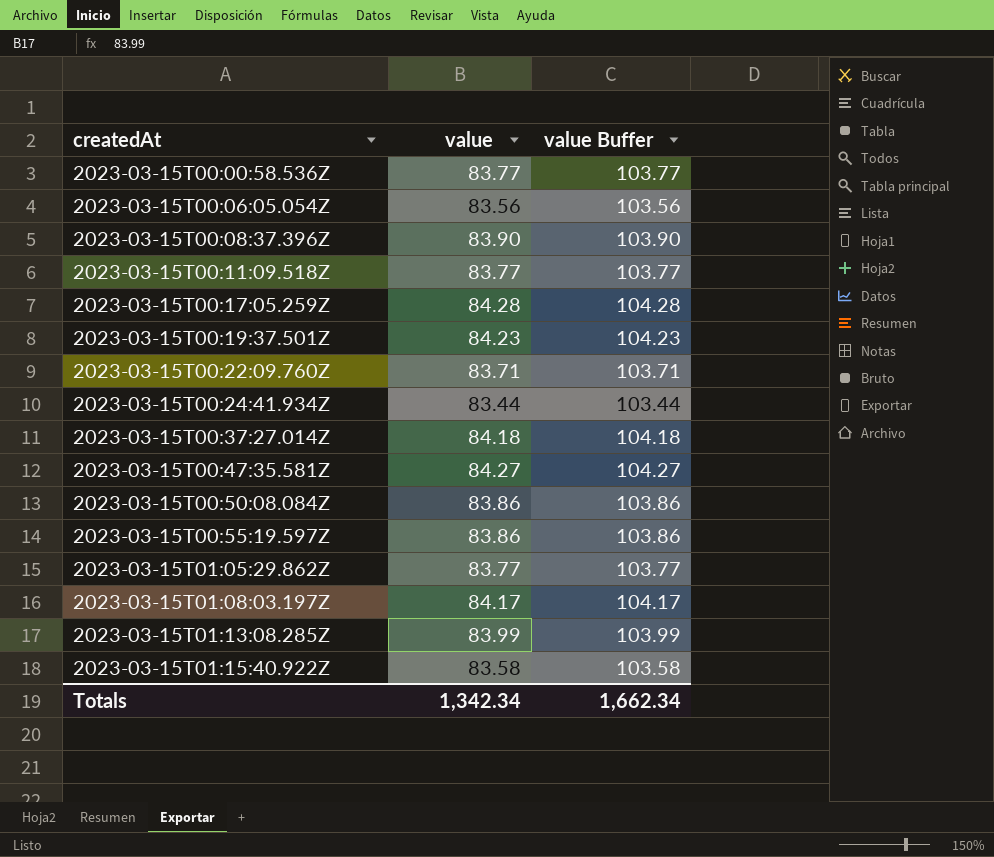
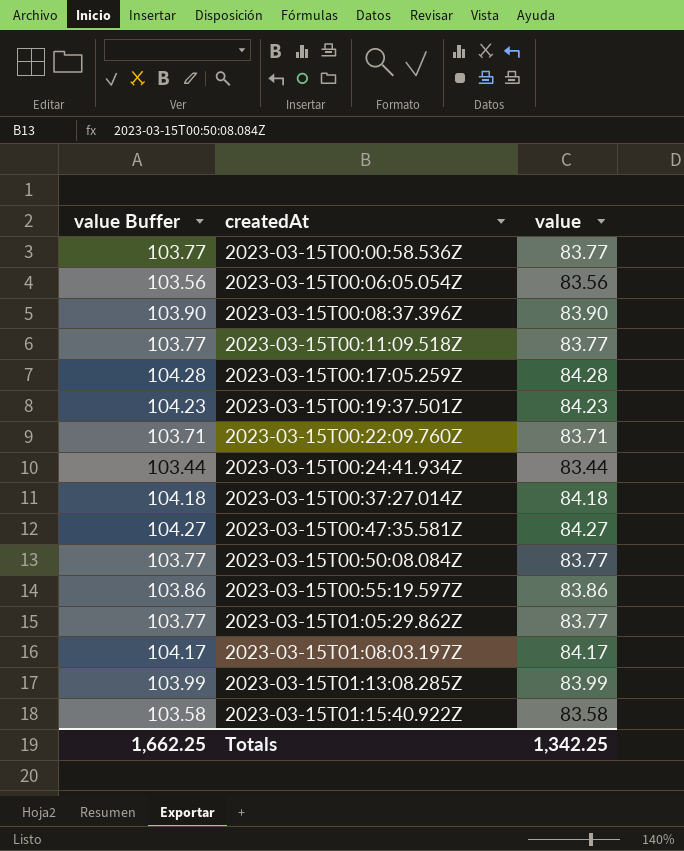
column value Buffer | position: 3 -> 1
2023-03-15T00:50:08.084Z | value Buffer: 103.86 -> 103.77
2023-03-15T00:50:08.084Z | value: 83.86 -> 83.77
Totals | value Buffer: 1,662.34 -> 1,662.25
Totals | value: 1,342.34 -> 1,342.25

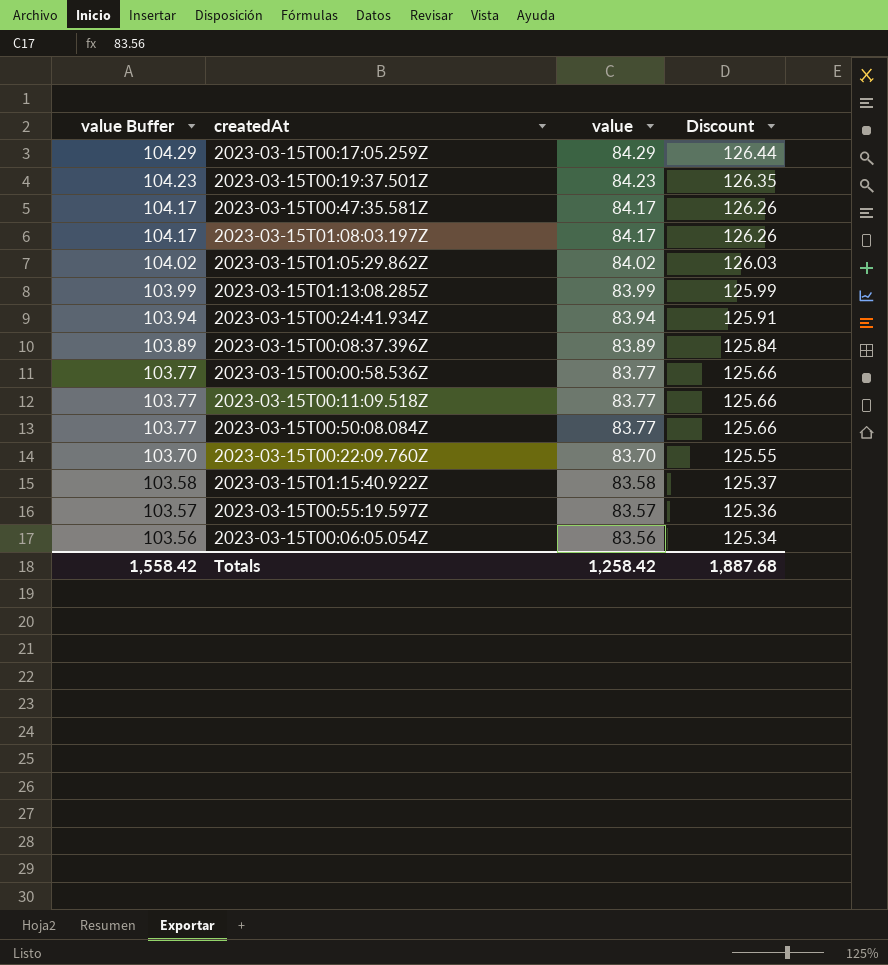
row order: createdAt ascending -> value Buffer descending
column Discount | formula: none -> [value] * 1.5
row 2023-03-15T00:37:27.014Z: 104.18 | 84.18 -> none
2023-03-15T00:17:05.259Z | value Buffer: 104.28 -> 104.29
2023-03-15T00:17:05.259Z | value: 84.28 -> 84.29
2023-03-15T00:47:35.581Z | value Buffer: 104.27 -> 104.17
2023-03-15T00:47:35.581Z | value: 84.27 -> 84.17
2023-03-15T01:05:29.862Z | value Buffer: 103.77 -> 104.02
2023-03-15T01:05:29.862Z | value: 83.77 -> 84.02
2023-03-15T00:24:41.934Z | value Buffer: 103.44 -> 103.94
2023-03-15T00:24:41.934Z | value: 83.44 -> 83.94
2023-03-15T00:08:37.396Z | value Buffer: 103.90 -> 103.89
2023-03-15T00:08:37.396Z | value: 83.90 -> 83.89
2023-03-15T00:22:09.760Z | value Buffer: 103.71 -> 103.70
2023-03-15T00:22:09.760Z | value: 83.71 -> 83.70
2023-03-15T00:55:19.597Z | value Buffer: 103.86 -> 103.57
2023-03-15T00:55:19.597Z | value: 83.86 -> 83.57
Totals | value Buffer: 1,662.25 -> 1,558.42
Totals | value: 1,342.25 -> 1,258.42

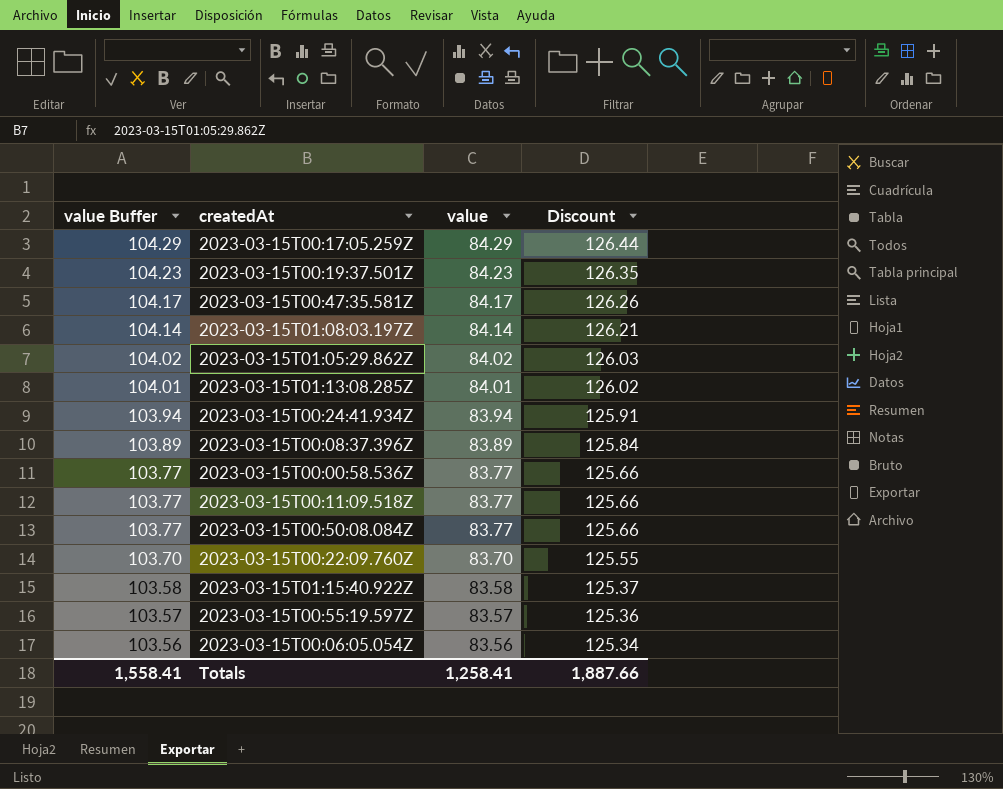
2023-03-15T01:08:03.197Z | value Buffer: 104.17 -> 104.14
2023-03-15T01:08:03.197Z | value: 84.17 -> 84.14
2023-03-15T01:08:03.197Z | Discount: 126.26 -> 126.21
2023-03-15T01:13:08.285Z | value Buffer: 103.99 -> 104.01
2023-03-15T01:13:08.285Z | value: 83.99 -> 84.01
2023-03-15T01:13:08.285Z | Discount: 125.99 -> 126.02
Totals | value Buffer: 1,558.42 -> 1,558.41
Totals | value: 1,258.42 -> 1,258.41
Totals | Discount: 1,887.68 -> 1,887.66

